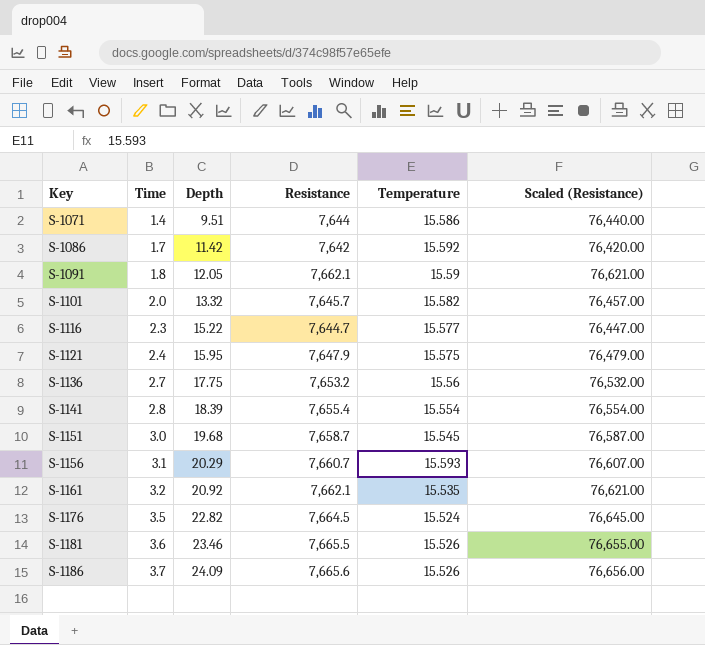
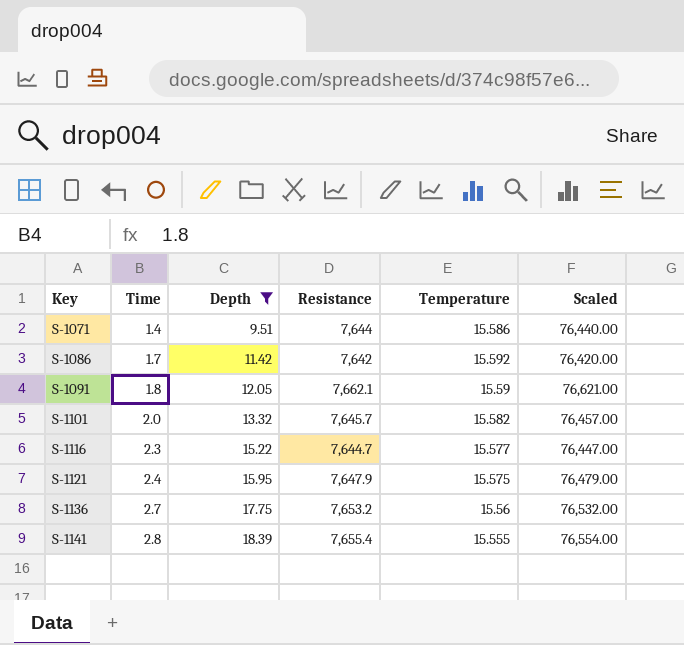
filter: none -> Depth <= 18.39
column name: Scaled (Resistance) -> Scaled
S-1141 | Temperature: 15.554 -> 15.555

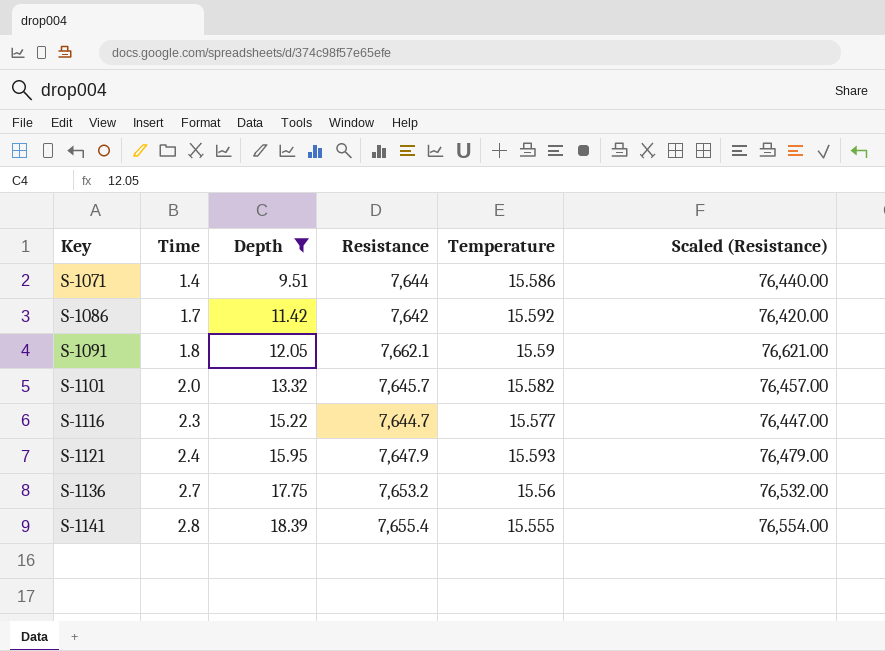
column name: Scaled -> Scaled (Resistance)
S-1121 | Temperature: 15.575 -> 15.593

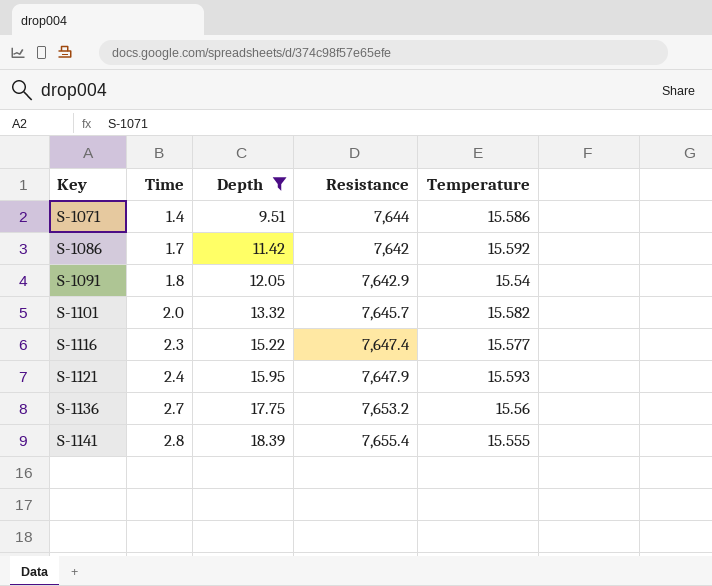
column Scaled (Resistance) | formula: [Resistance] * 10 -> none
S-1091 | Resistance: 7,662.1 -> 7,642.9
S-1091 | Temperature: 15.59 -> 15.54
S-1116 | Resistance: 7,644.7 -> 7,647.4

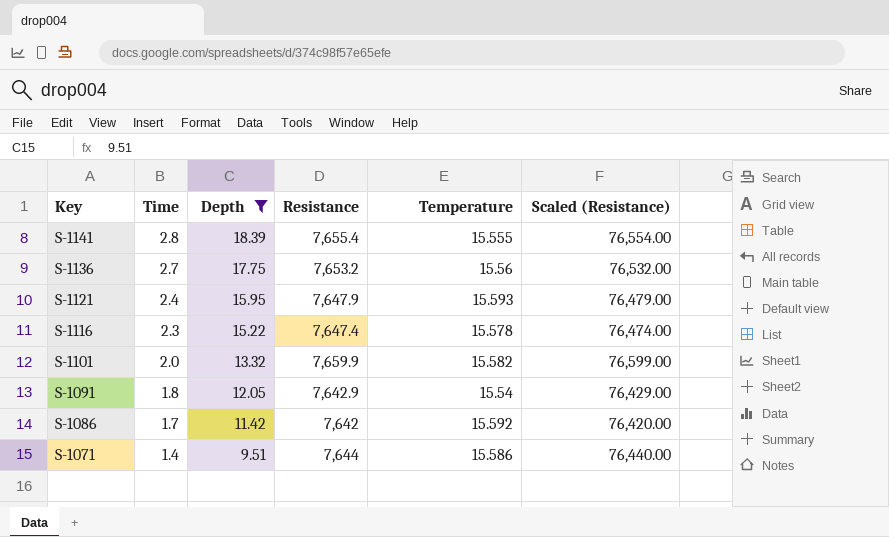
row order: Key ascending -> Key descending
column Scaled (Resistance) | formula: none -> [Resistance] * 10
S-1116 | Temperature: 15.577 -> 15.578
S-1101 | Resistance: 7,645.7 -> 7,659.9

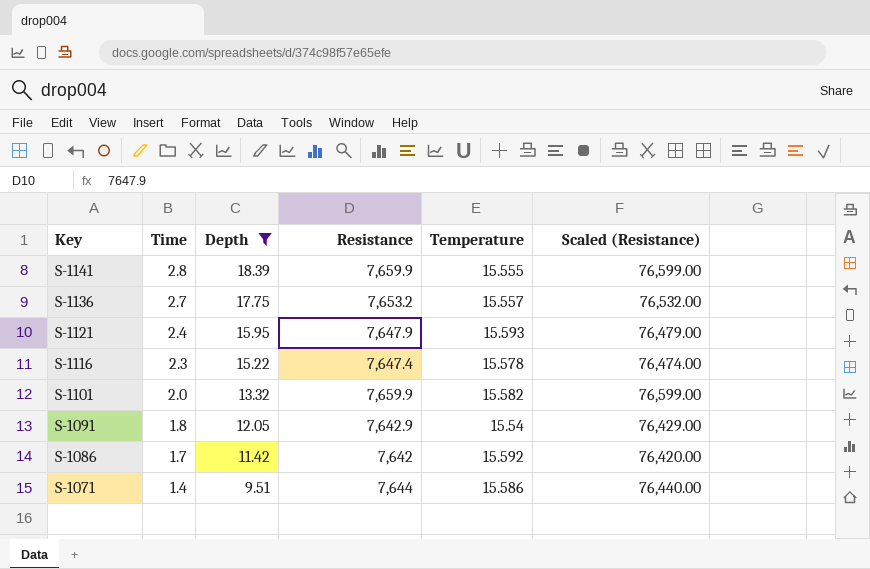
S-1141 | Resistance: 7,655.4 -> 7,659.9
S-1141 | Scaled (Resistance): 76,554.00 -> 76,599.00
S-1136 | Temperature: 15.56 -> 15.557

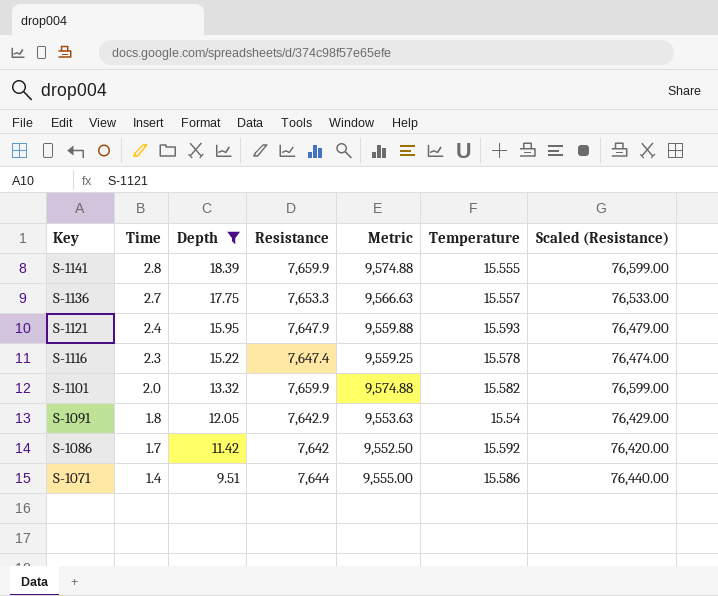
column Metric | formula: none -> [Resistance] * 1.25
S-1136 | Resistance: 7,653.2 -> 7,653.3
S-1136 | Scaled (Resistance): 76,532.00 -> 76,533.00

